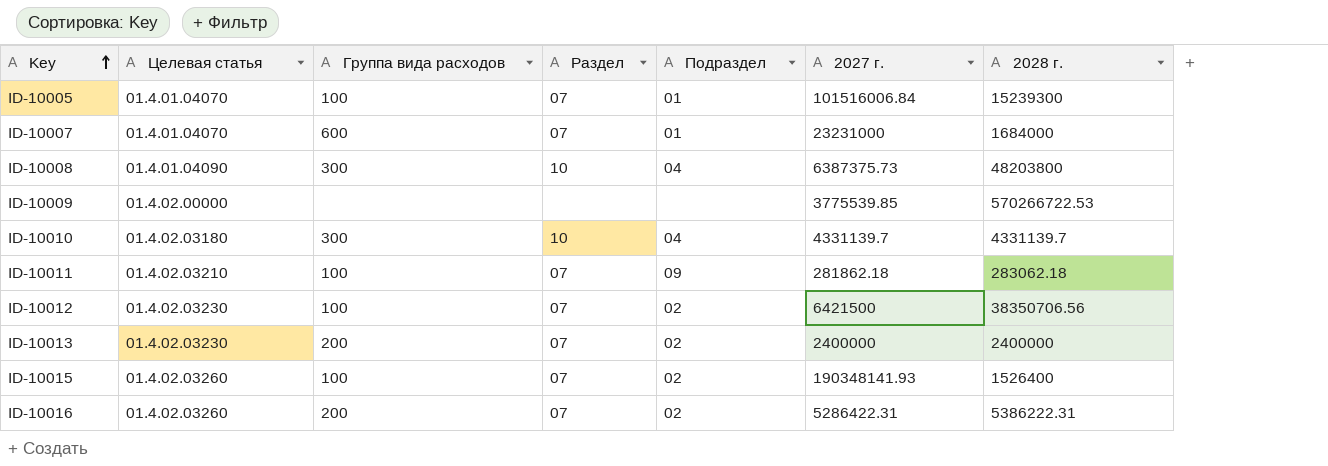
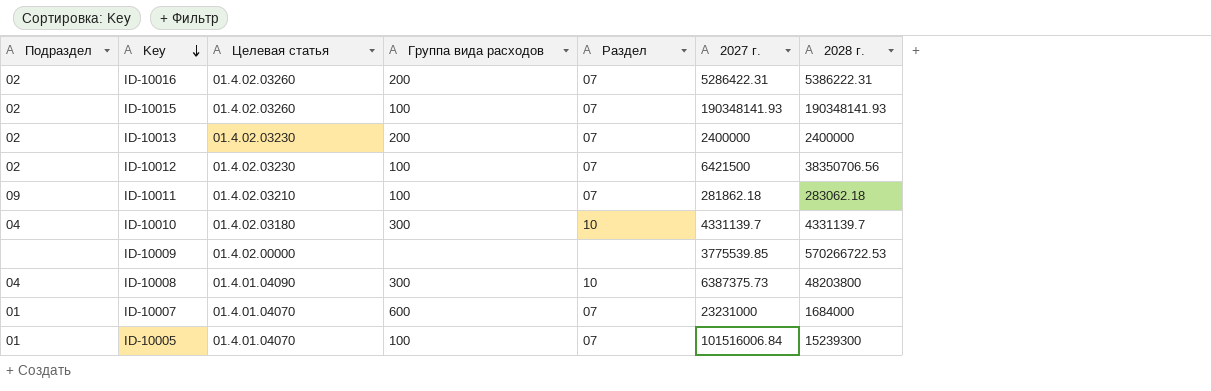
row order: Key ascending -> Key descending
column Подраздел | position: 5 -> 1
ID-10015 | 2028 г.: 1526400 -> 190348141.93

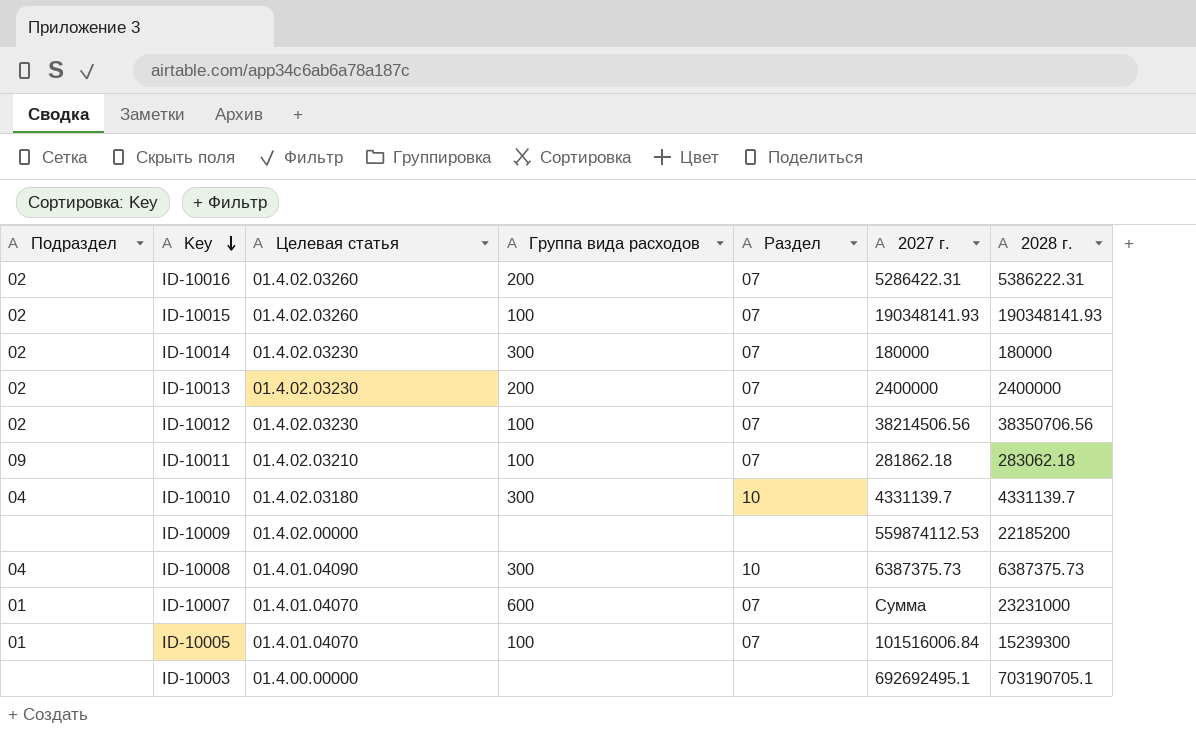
row ID-10014: none -> 02 | 01.4.02.03230 | 300 | 07 | 180000 | 180000
ID-10012 | 2027 г.: 6421500 -> 38214506.56
ID-10009 | 2027 г.: 3775539.85 -> 559874112.53
ID-10009 | 2028 г.: 570266722.53 -> 22185200
ID-10008 | 2028 г.: 48203800 -> 6387375.73
ID-10007 | 2027 г.: 23231000 -> Сумма
ID-10007 | 2028 г.: 1684000 -> 23231000
row ID-10003: none -> none | 01.4.00.00000 | none | none | 692692495.1 | 703190705.1

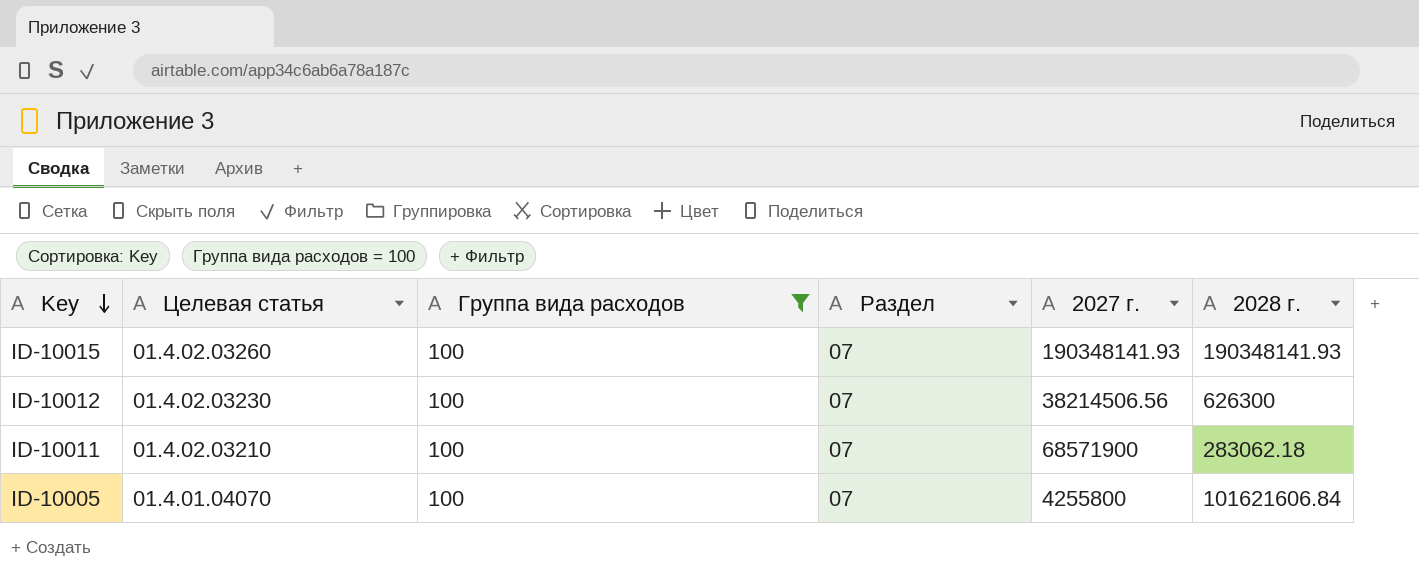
filter: none -> Группа вида расходов = 100
column Подраздел | position: 1 -> none
ID-10012 | 2028 г.: 38350706.56 -> 626300
ID-10011 | 2027 г.: 281862.18 -> 68571900
ID-10005 | 2027 г.: 101516006.84 -> 4255800
ID-10005 | 2028 г.: 15239300 -> 101621606.84

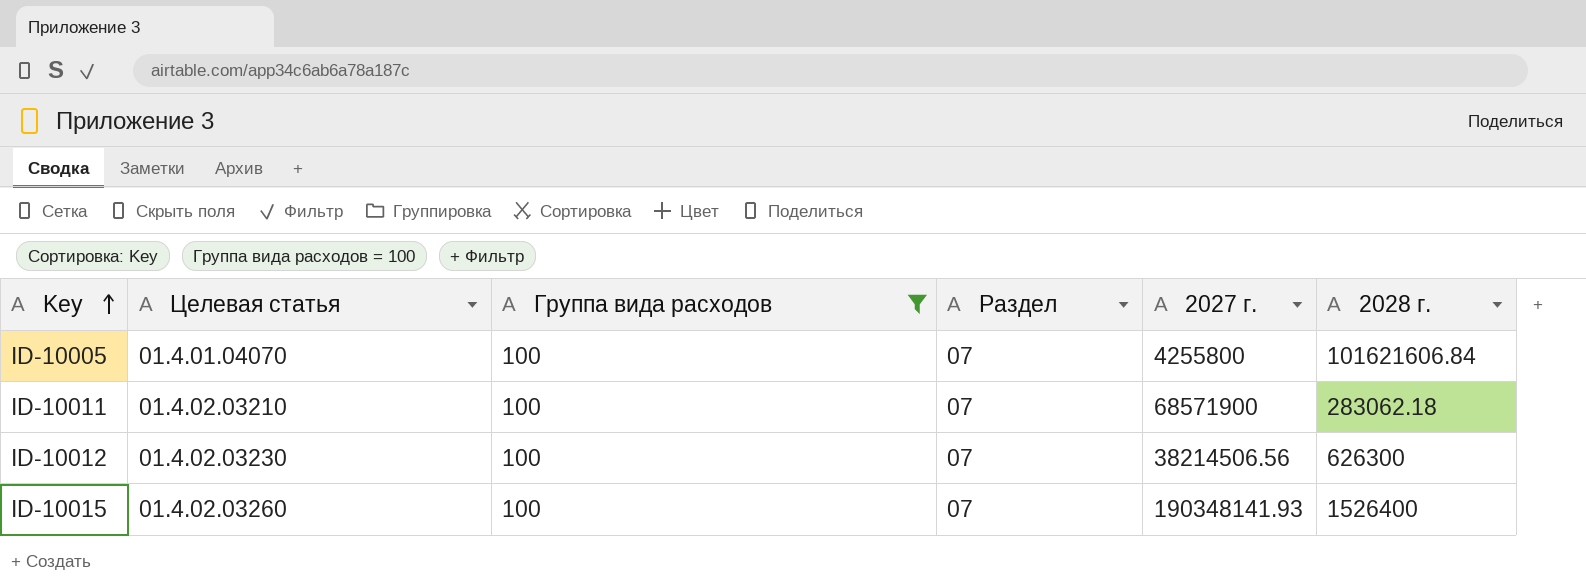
row order: Key descending -> Key ascending
ID-10015 | 2028 г.: 190348141.93 -> 1526400

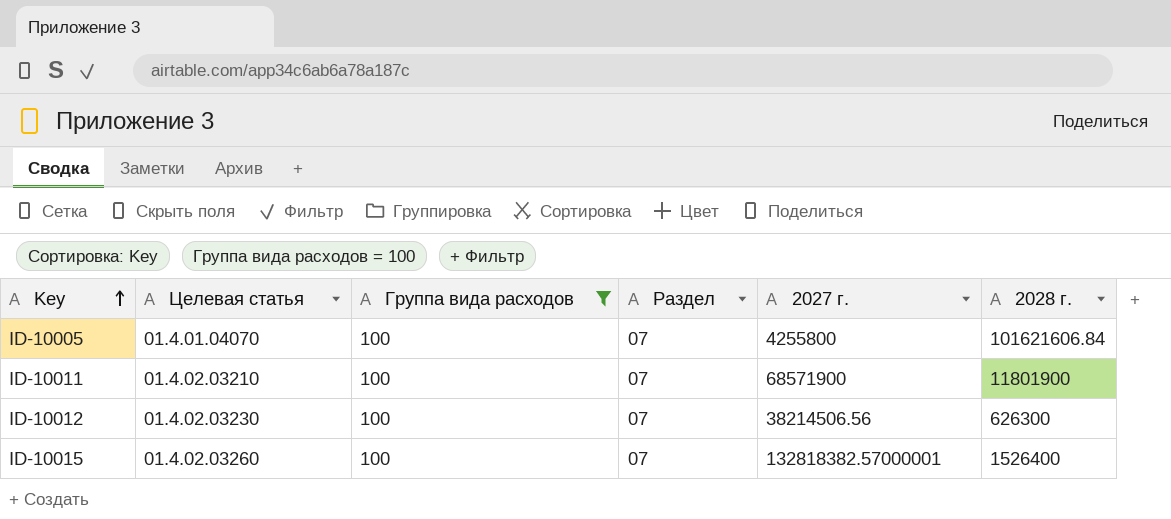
ID-10011 | 2028 г.: 283062.18 -> 11801900
ID-10015 | 2027 г.: 190348141.93 -> 132818382.57000001

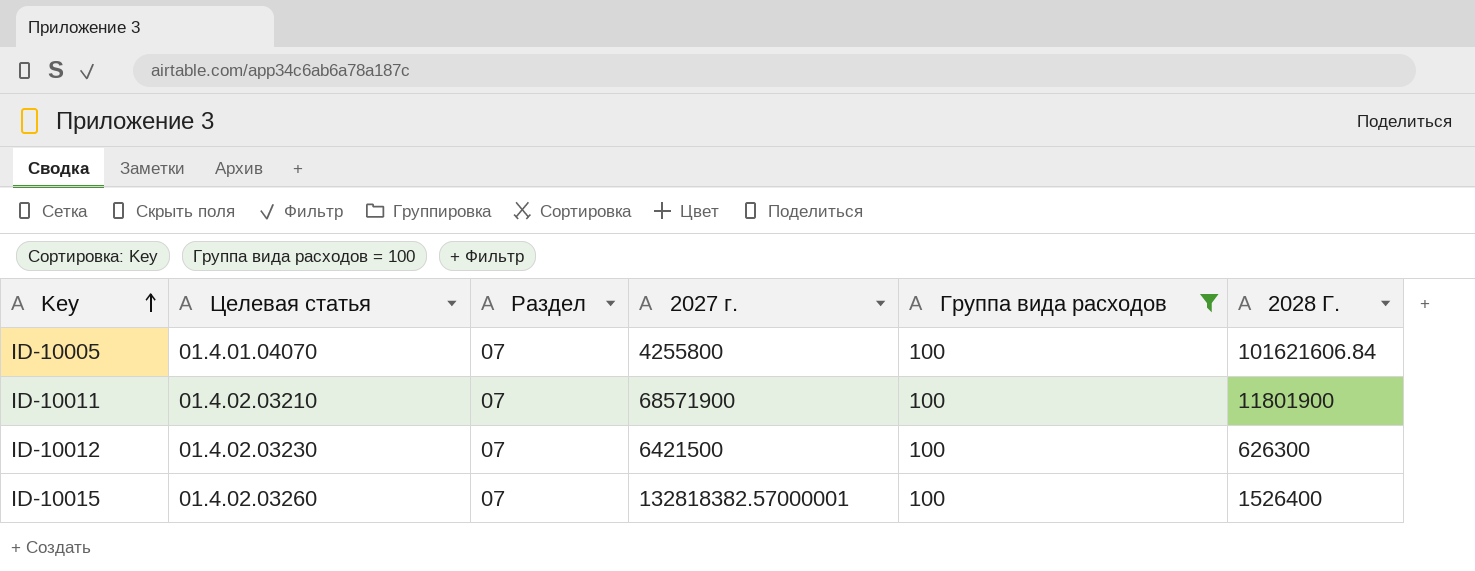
column Группа вида расходов | position: 3 -> 5
column name: 2028 г. -> 2028 Г.
ID-10012 | 2027 г.: 38214506.56 -> 6421500

